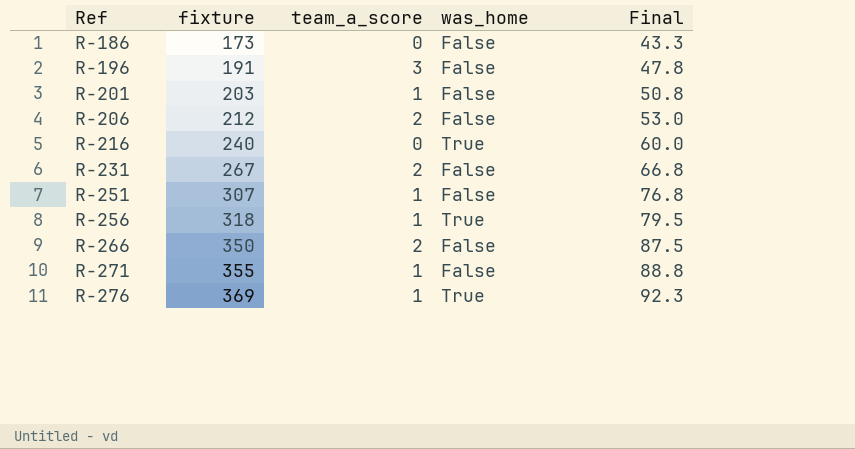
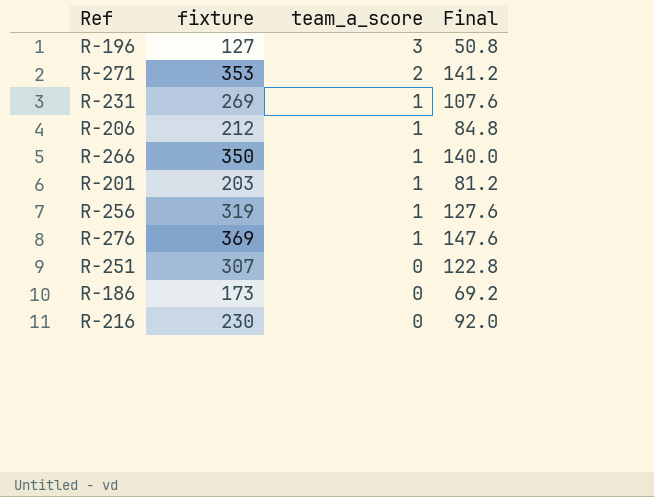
row order: Ref ascending -> team_a_score descending
column was_home | position: 4 -> none
column Final | formula: [fixture] * 0.25 -> [fixture] * 0.4
R-196 | fixture: 191 -> 127
R-271 | fixture: 355 -> 353
R-271 | team_a_score: 1 -> 2
R-231 | fixture: 267 -> 269
R-231 | team_a_score: 2 -> 1
R-206 | team_a_score: 2 -> 1
R-266 | team_a_score: 2 -> 1
R-256 | fixture: 318 -> 319
R-251 | team_a_score: 1 -> 0
R-216 | fixture: 240 -> 230

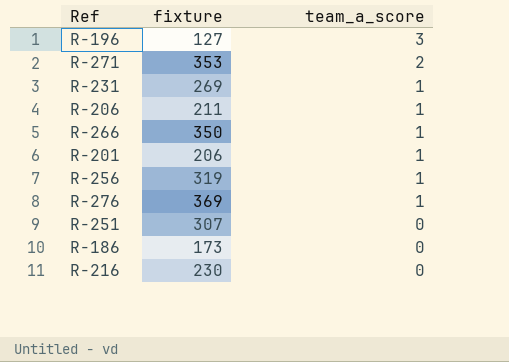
column Final | formula: [fixture] * 0.4 -> none
R-206 | fixture: 212 -> 211
R-201 | fixture: 203 -> 206

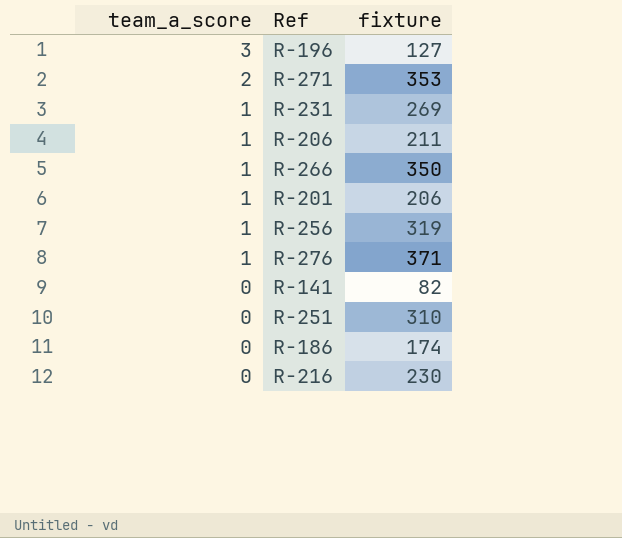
column team_a_score | position: 3 -> 1
R-276 | fixture: 369 -> 371
row R-141: none -> 0 | 82
R-251 | fixture: 307 -> 310
R-186 | fixture: 173 -> 174

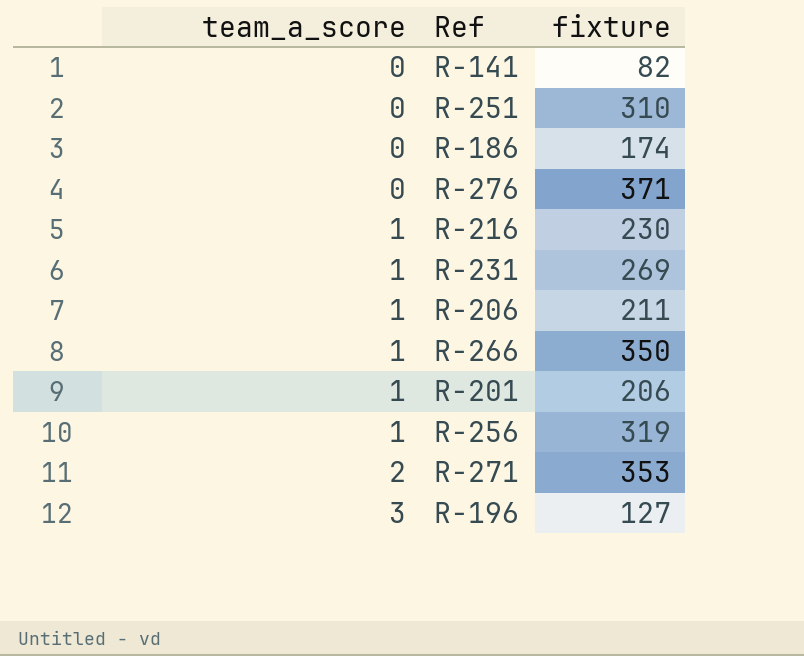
row order: team_a_score descending -> team_a_score ascending
R-276 | team_a_score: 1 -> 0
R-216 | team_a_score: 0 -> 1

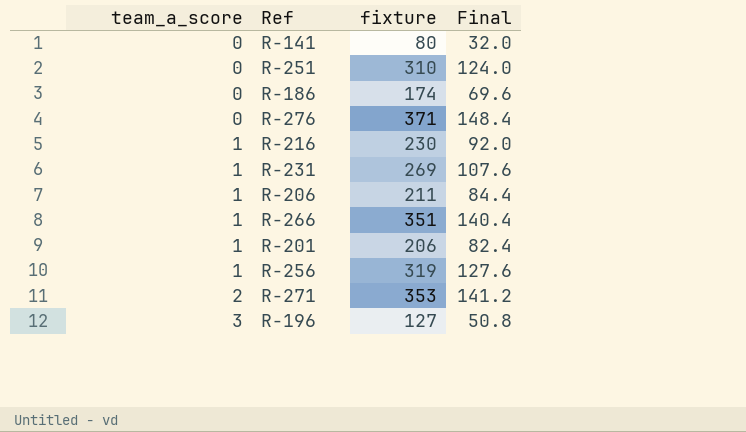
column Final | formula: none -> [fixture] * 0.4
R-141 | fixture: 82 -> 80
R-266 | fixture: 350 -> 351

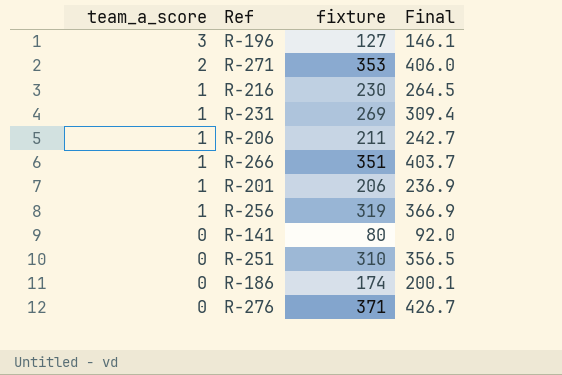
row order: team_a_score ascending -> team_a_score descending
column Final | formula: [fixture] * 0.4 -> [fixture] * 1.15

